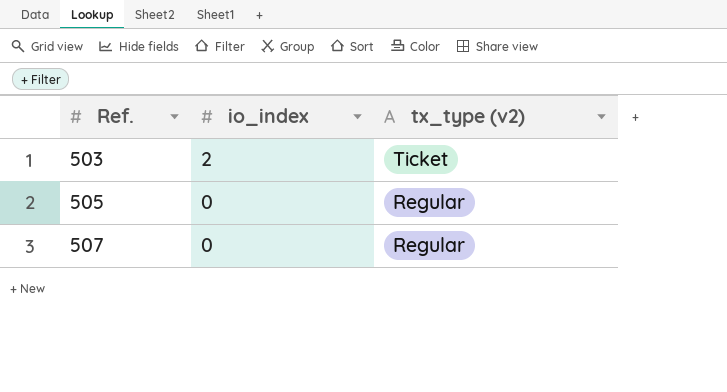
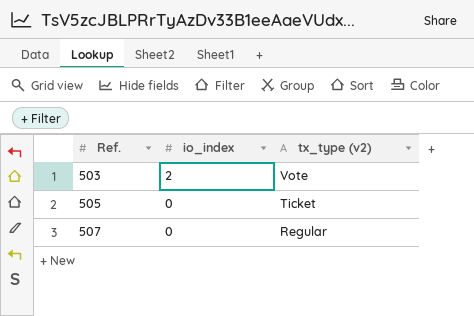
503 | tx_type (v2): Ticket -> Vote
505 | tx_type (v2): Regular -> Ticket

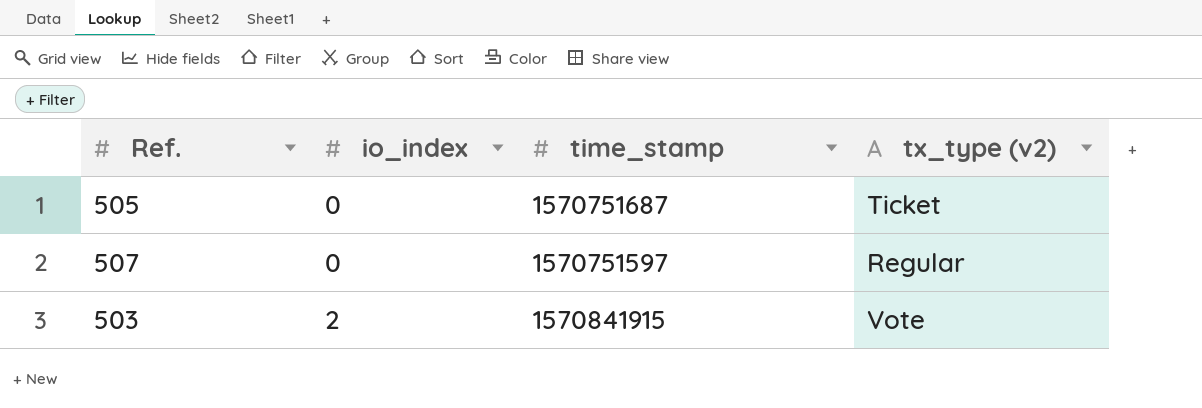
row order: Ref. ascending -> io_index ascending
column time_stamp | position: none -> 3

